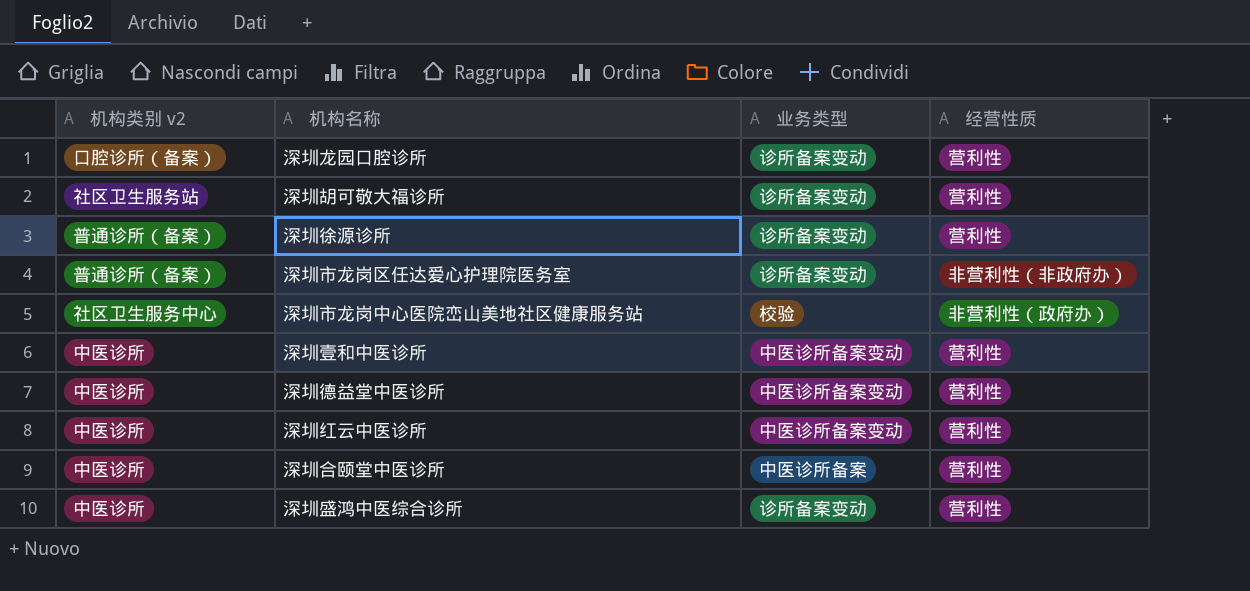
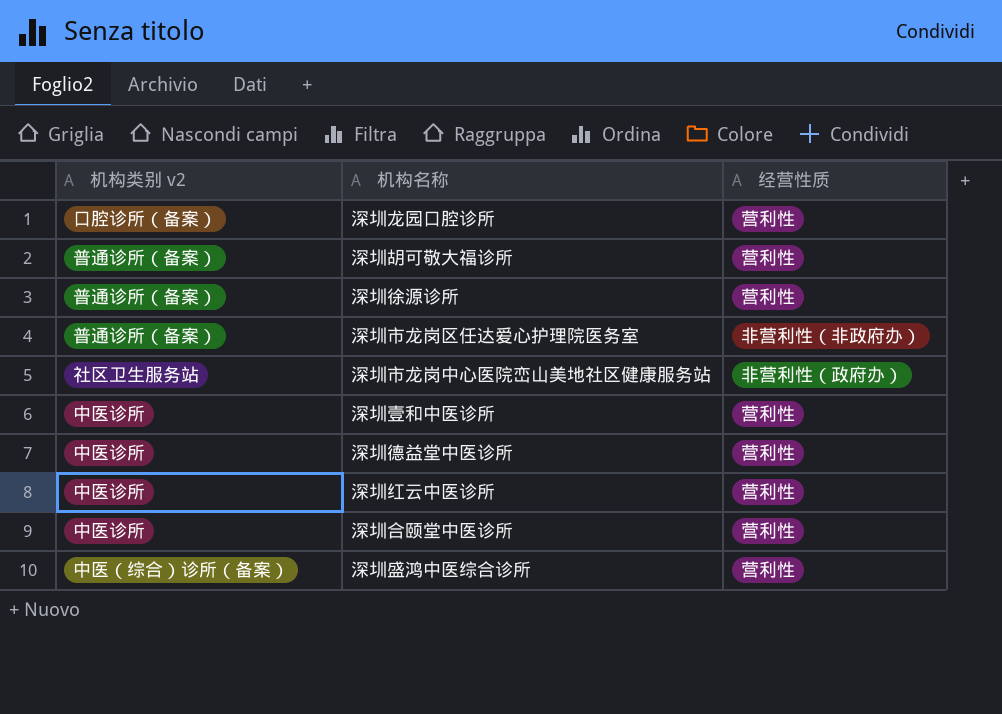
column 业务类型 | position: 3 -> none
深圳胡可敬大福诊所 | 机构类别 v2: 社区卫生服务站 -> 普通诊所（备案）
深圳市龙岗中心医院峦山美地社区健康服务站 | 机构类别 v2: 社区卫生服务中心 -> 社区卫生服务站
深圳盛鸿中医综合诊所 | 机构类别 v2: 中医诊所 -> 中医（综合）诊所（备案）

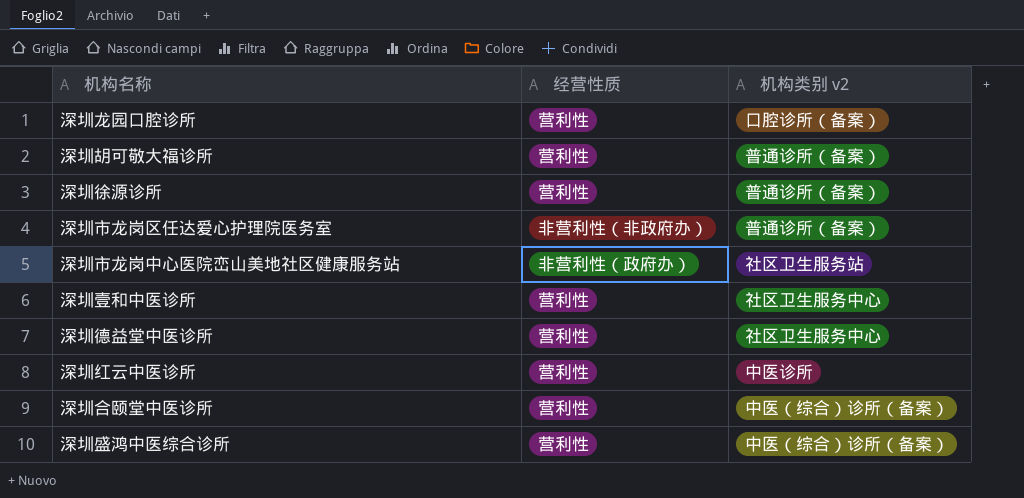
column 机构类别 v2 | position: 1 -> 3
深圳壹和中医诊所 | 机构类别 v2: 中医诊所 -> 社区卫生服务中心
深圳德益堂中医诊所 | 机构类别 v2: 中医诊所 -> 社区卫生服务中心
深圳合颐堂中医诊所 | 机构类别 v2: 中医诊所 -> 中医（综合）诊所（备案）

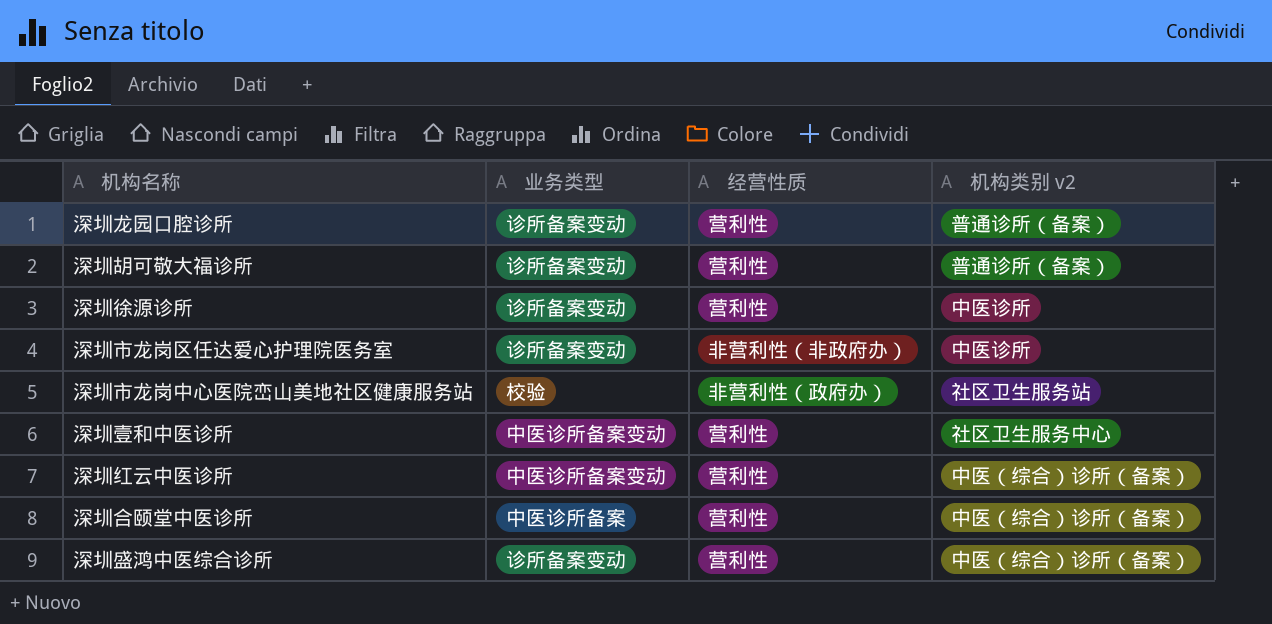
column 业务类型 | position: none -> 2
row 深圳德益堂中医诊所: 营利性 | 社区卫生服务中心 -> none
深圳龙园口腔诊所 | 机构类别 v2: 口腔诊所（备案） -> 普通诊所（备案）
深圳徐源诊所 | 机构类别 v2: 普通诊所（备案） -> 中医诊所
深圳市龙岗区任达爱心护理院医务室 | 机构类别 v2: 普通诊所（备案） -> 中医诊所
深圳红云中医诊所 | 机构类别 v2: 中医诊所 -> 中医（综合）诊所（备案）

